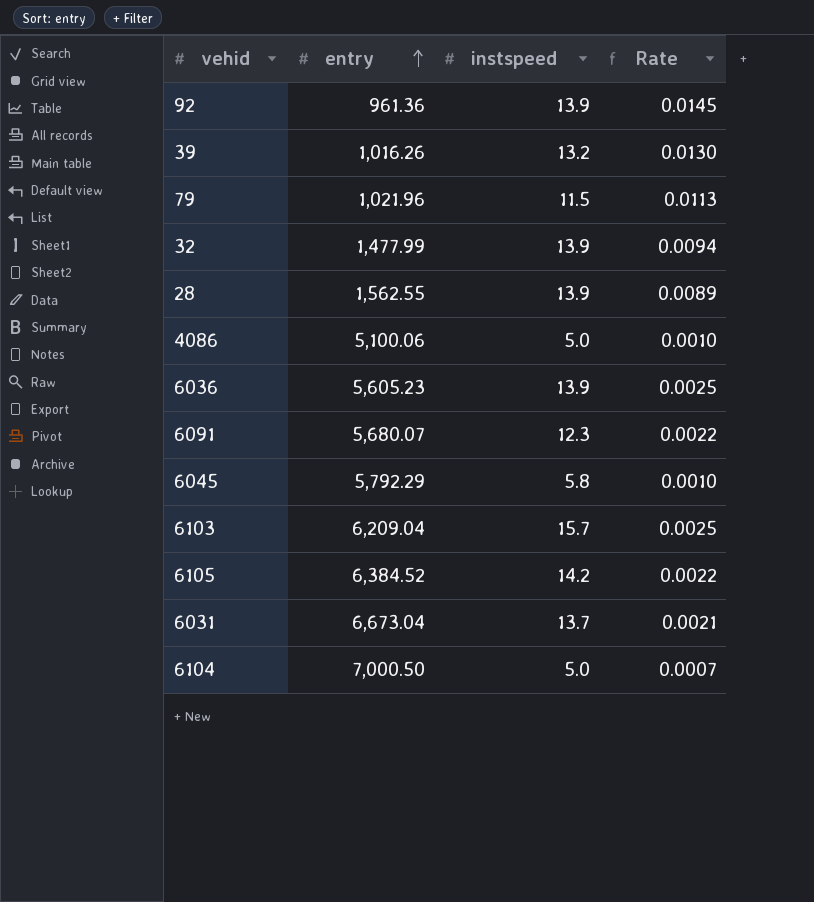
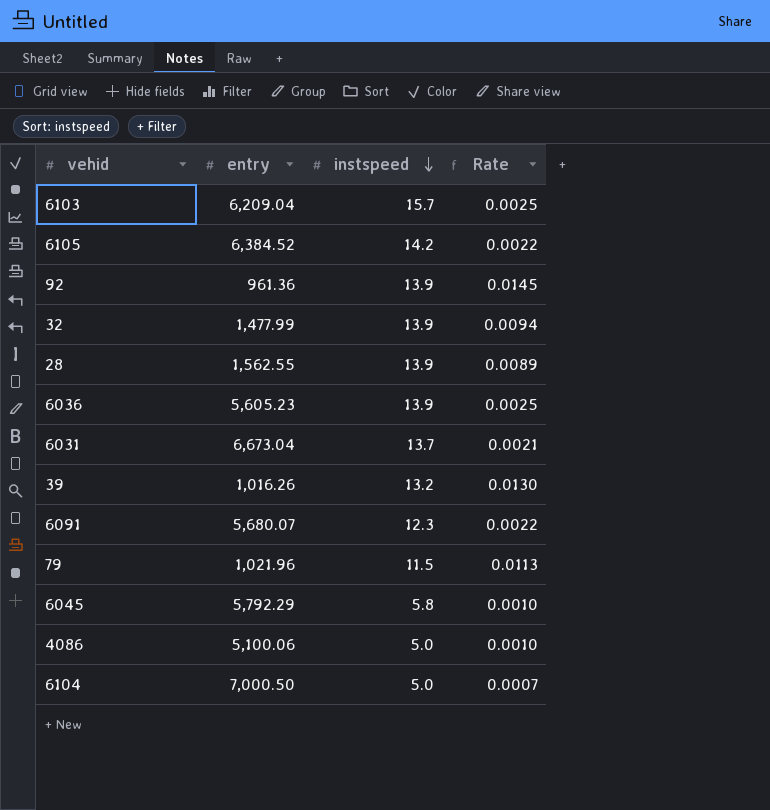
row order: entry ascending -> instspeed descending

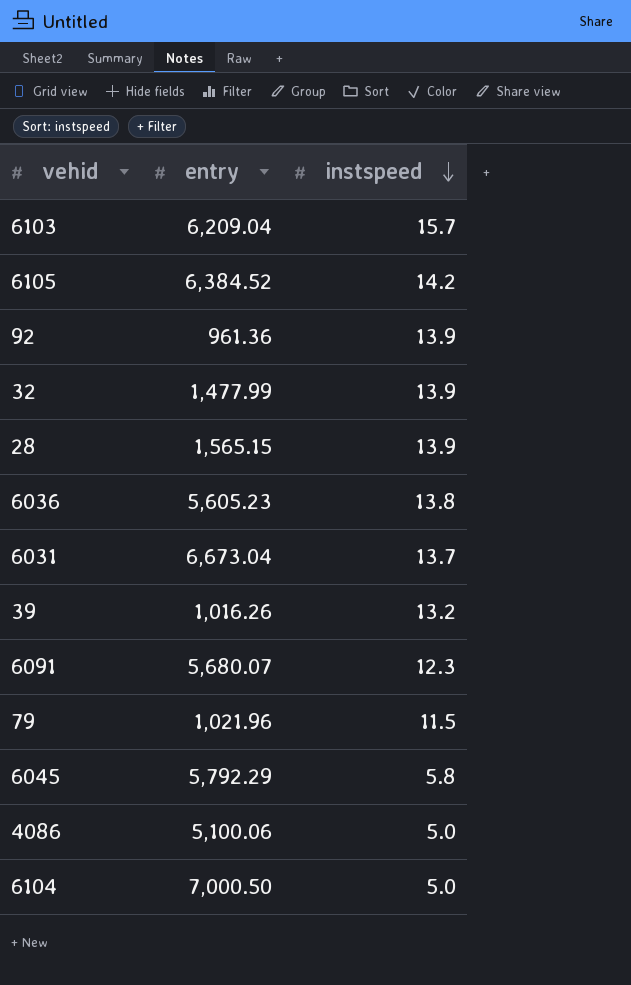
column Rate | formula: [instspeed] / [entry] -> none
28 | entry: 1,562.55 -> 1,565.15
6036 | instspeed: 13.9 -> 13.8

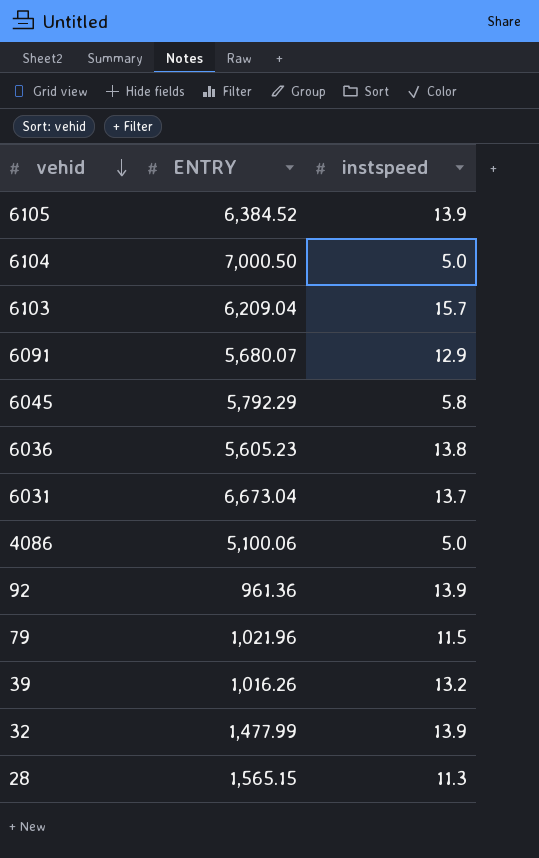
row order: instspeed descending -> vehid descending
column name: entry -> ENTRY
6105 | instspeed: 14.2 -> 13.9
6091 | instspeed: 12.3 -> 12.9
28 | instspeed: 13.9 -> 11.3

